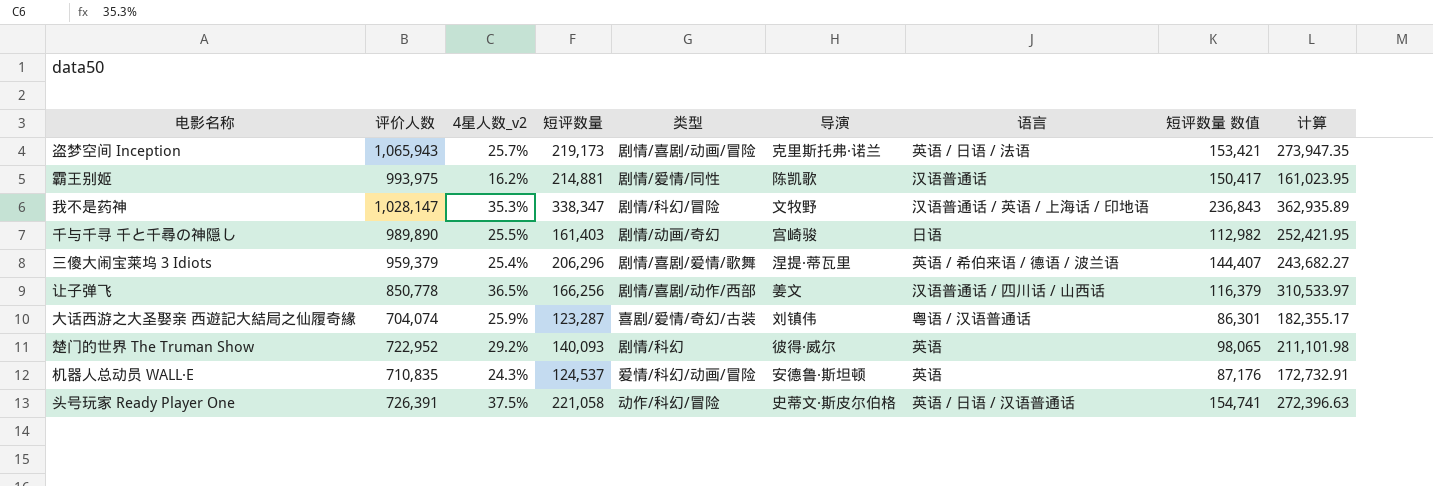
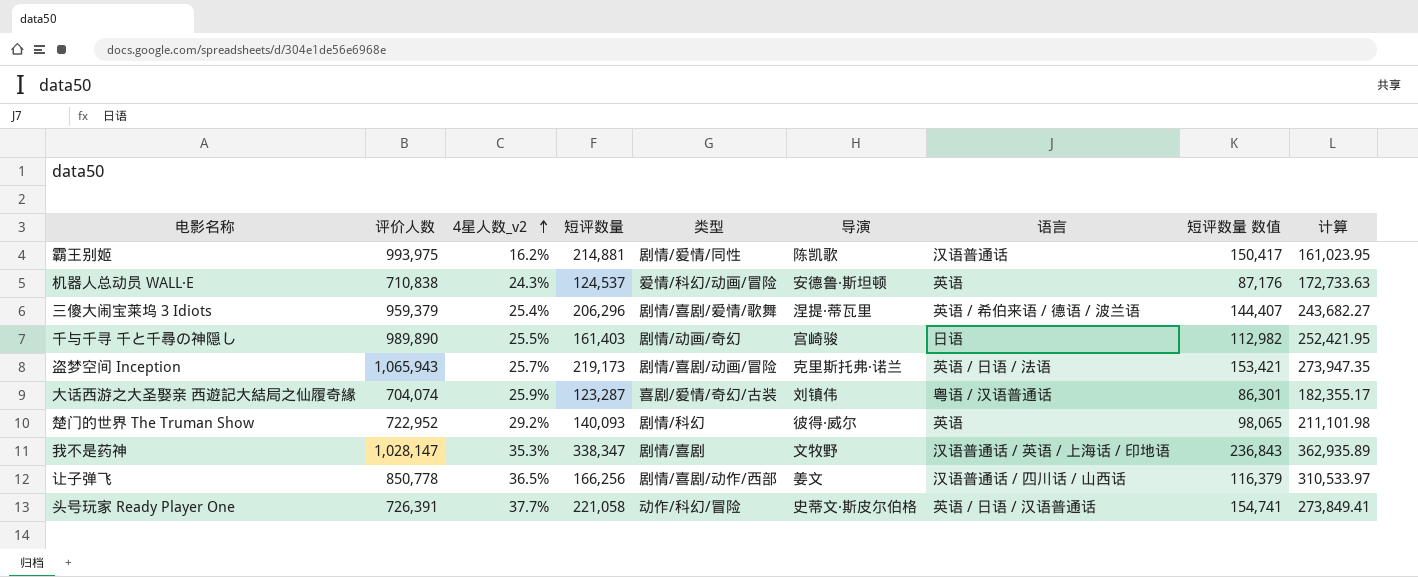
row order: none -> 4星人数_v2 ascending
机器人总动员 WALL·E | 评价人数: 710,835 -> 710,838
机器人总动员 WALL·E | 计算: 172,732.91 -> 172,733.63
我不是药神 | 类型: 剧情/科幻/冒险 -> 剧情/喜剧
头号玩家 Ready Player One | 4星人数_v2: 37.5% -> 37.7%
头号玩家 Ready Player One | 计算: 272,396.63 -> 273,849.41

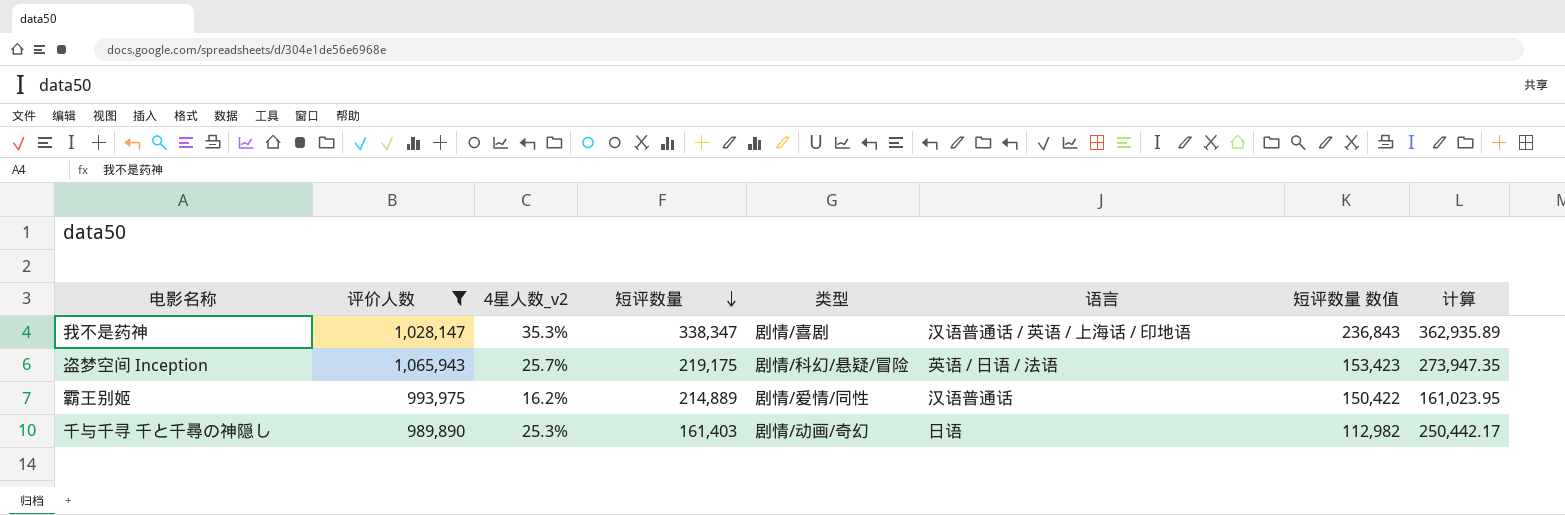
filter: none -> 评价人数 >= 989,890
row order: 4星人数_v2 ascending -> 短评数量 descending
column 导演 | position: 6 -> none
盗梦空间 Inception | 短评数量: 219,173 -> 219,175
盗梦空间 Inception | 类型: 剧情/喜剧/动画/冒险 -> 剧情/科幻/悬疑/冒险
盗梦空间 Inception | 短评数量 数值: 153,421 -> 153,423
霸王别姬 | 短评数量: 214,881 -> 214,889
霸王别姬 | 短评数量 数值: 150,417 -> 150,422
千与千寻 千と千尋の神隠し | 4星人数_v2: 25.5% -> 25.3%
千与千寻 千と千尋の神隠し | 计算: 252,421.95 -> 250,442.17

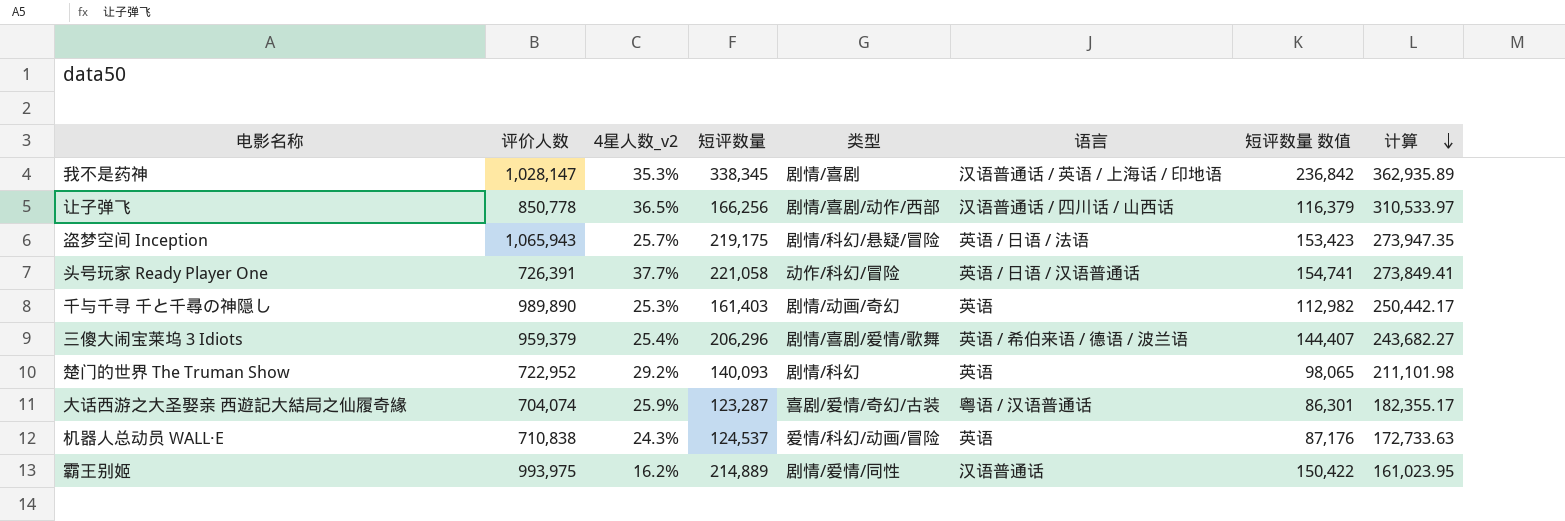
filter: 评价人数 >= 989,890 -> none
row order: 短评数量 descending -> 计算 descending
我不是药神 | 短评数量: 338,347 -> 338,345
我不是药神 | 短评数量 数值: 236,843 -> 236,842
千与千寻 千と千尋の神隠し | 语言: 日语 -> 英语

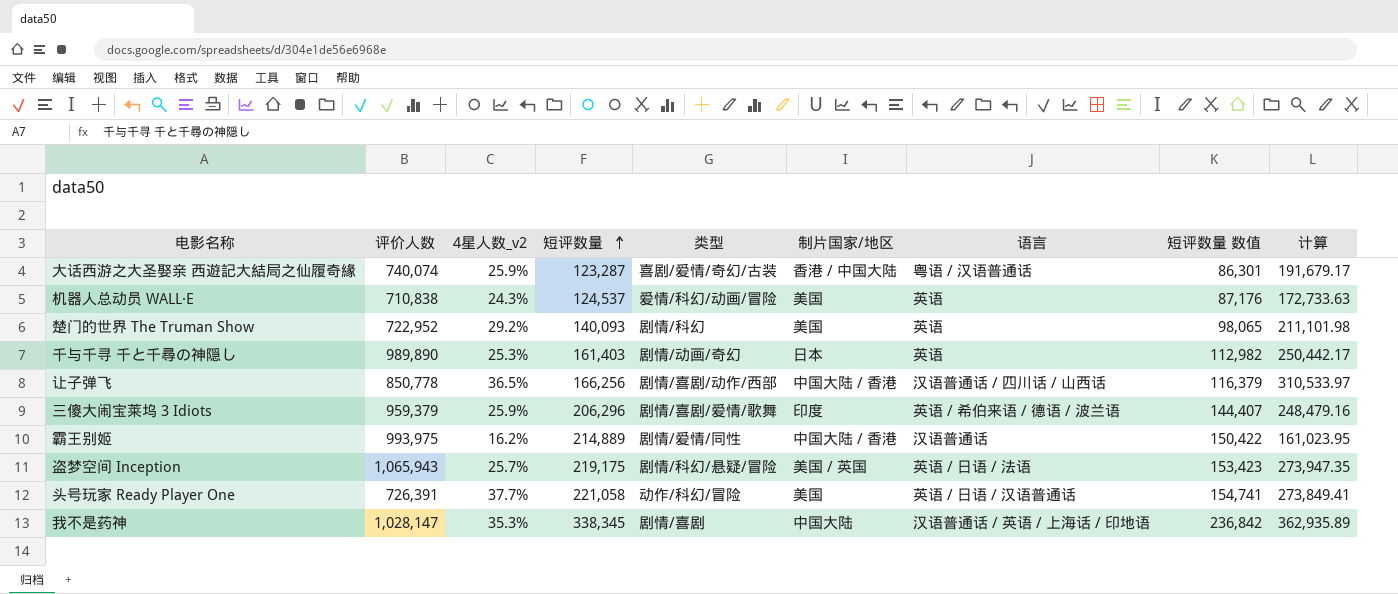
row order: 计算 descending -> 短评数量 ascending
column 制片国家/地区 | position: none -> 6
大话西游之大圣娶亲 西遊記大結局之仙履奇緣 | 评价人数: 704,074 -> 740,074
大话西游之大圣娶亲 西遊記大結局之仙履奇緣 | 计算: 182,355.17 -> 191,679.17
三傻大闹宝莱坞 3 Idiots | 4星人数_v2: 25.4% -> 25.9%
三傻大闹宝莱坞 3 Idiots | 计算: 243,682.27 -> 248,479.16

